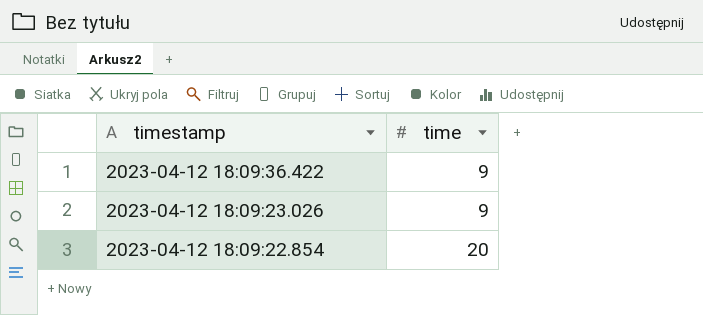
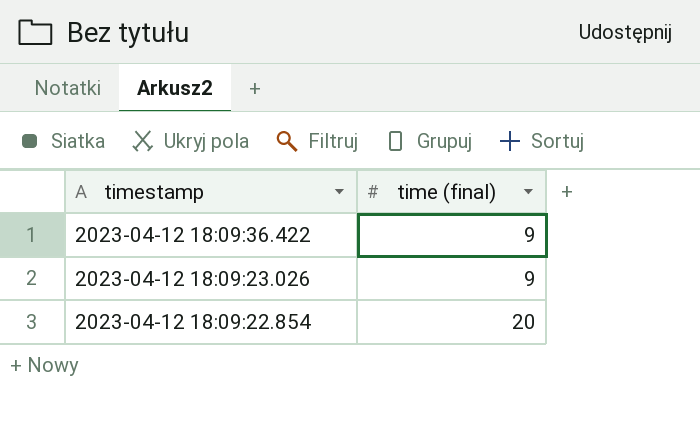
column name: time -> time (final)

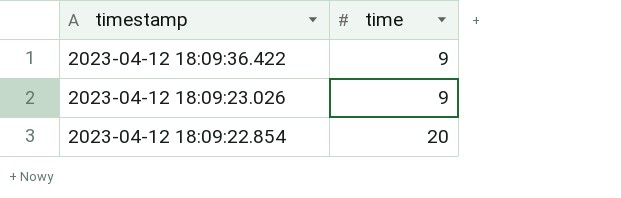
column name: time (final) -> time

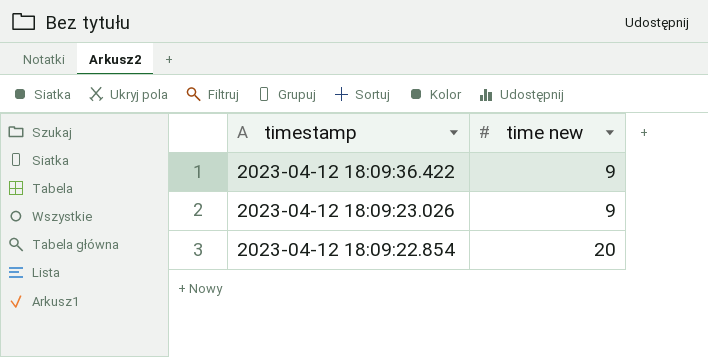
column name: time -> time new

